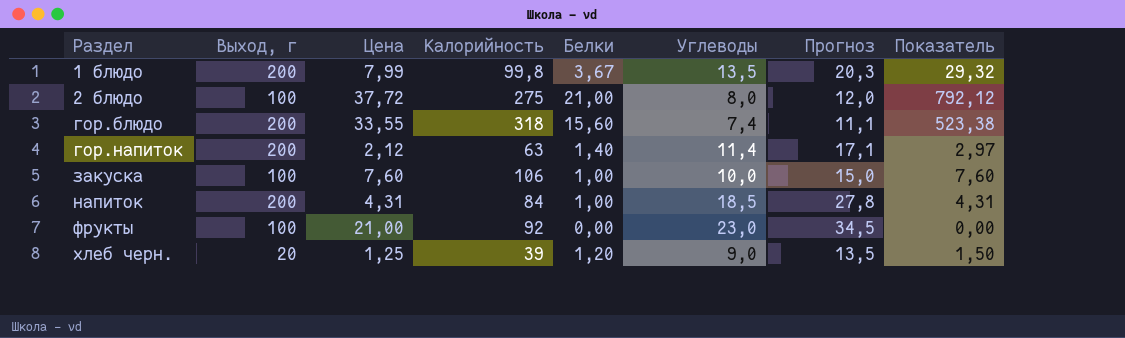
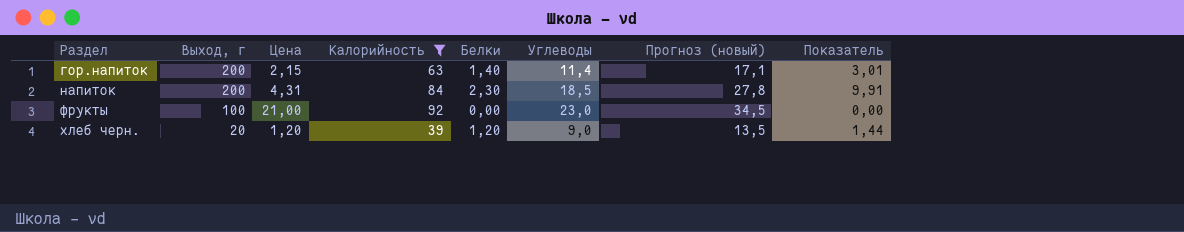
filter: none -> Калорийность <= 92
column name: Прогноз -> Прогноз (новый)
гор.напиток | Цена: 2,12 -> 2,15
гор.напиток | Показатель: 2,97 -> 3,01
напиток | Белки: 1,00 -> 2,30
напиток | Показатель: 4,31 -> 9,91
хлеб черн. | Цена: 1,25 -> 1,20
хлеб черн. | Показатель: 1,50 -> 1,44

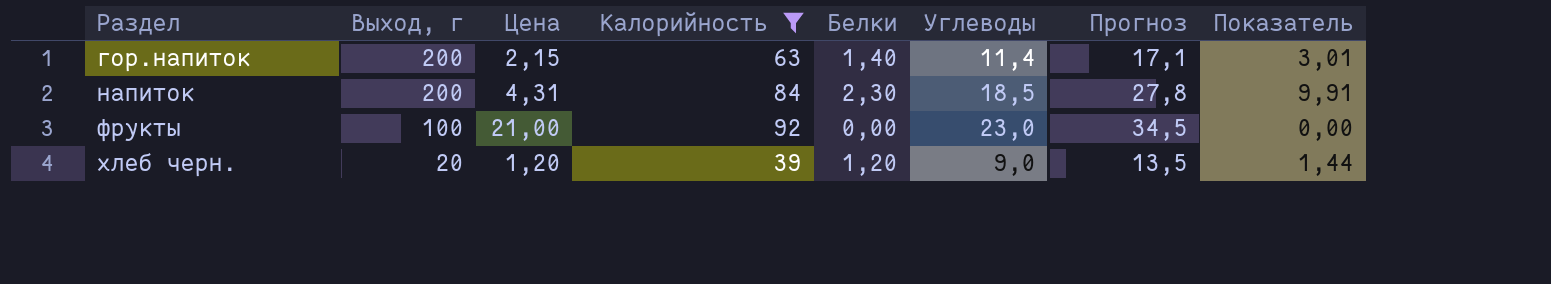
column name: Прогноз (новый) -> Прогноз

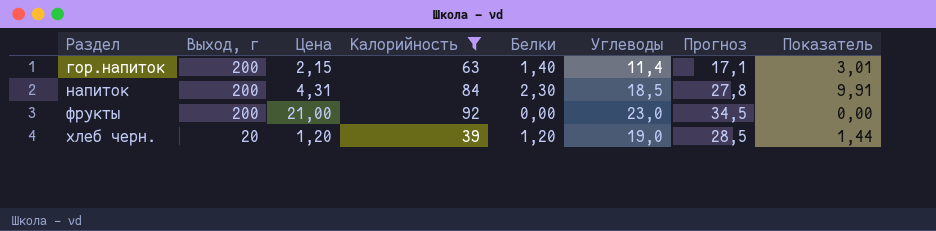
фрукты | Выход, г: 100 -> 200
хлеб черн. | Углеводы: 9,0 -> 19,0
хлеб черн. | Прогноз: 13,5 -> 28,5

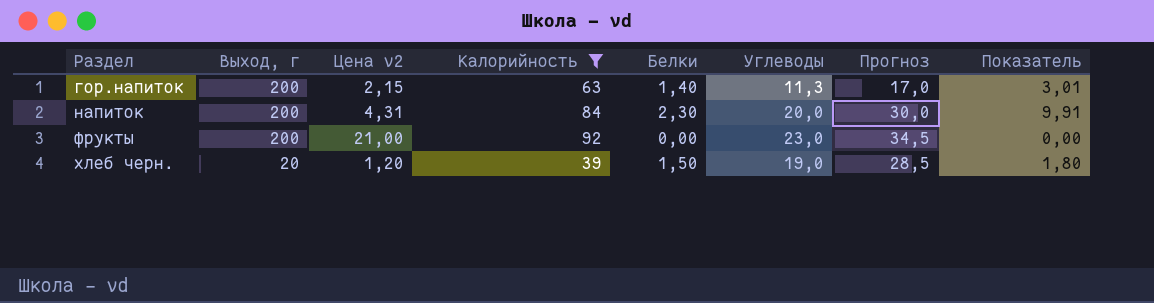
column name: Цена -> Цена v2
гор.напиток | Углеводы: 11,4 -> 11,3
гор.напиток | Прогноз: 17,1 -> 17,0
напиток | Углеводы: 18,5 -> 20,0
напиток | Прогноз: 27,8 -> 30,0
хлеб черн. | Белки: 1,20 -> 1,50
хлеб черн. | Показатель: 1,44 -> 1,80

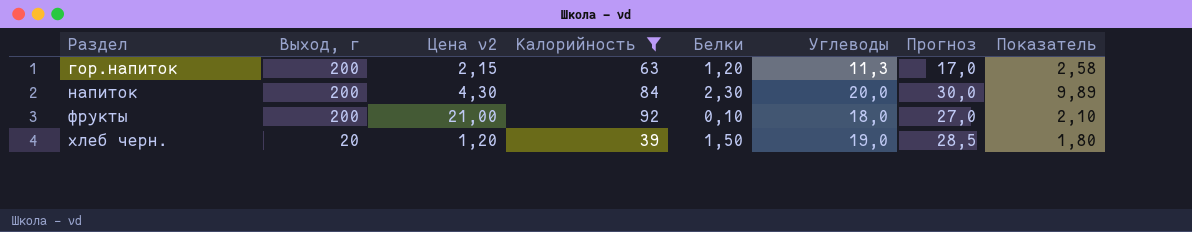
гор.напиток | Белки: 1,40 -> 1,20
гор.напиток | Показатель: 3,01 -> 2,58
напиток | Цена v2: 4,31 -> 4,30
напиток | Показатель: 9,91 -> 9,89
фрукты | Белки: 0,00 -> 0,10
фрукты | Углеводы: 23,0 -> 18,0
фрукты | Прогноз: 34,5 -> 27,0
фрукты | Показатель: 0,00 -> 2,10

